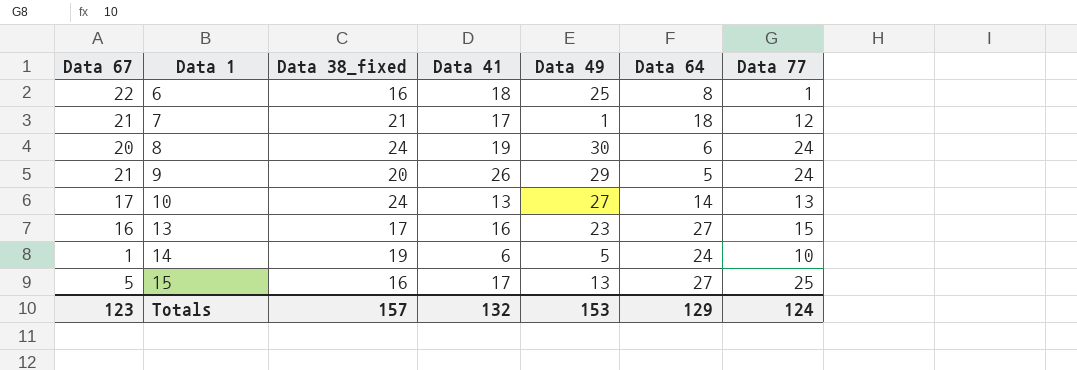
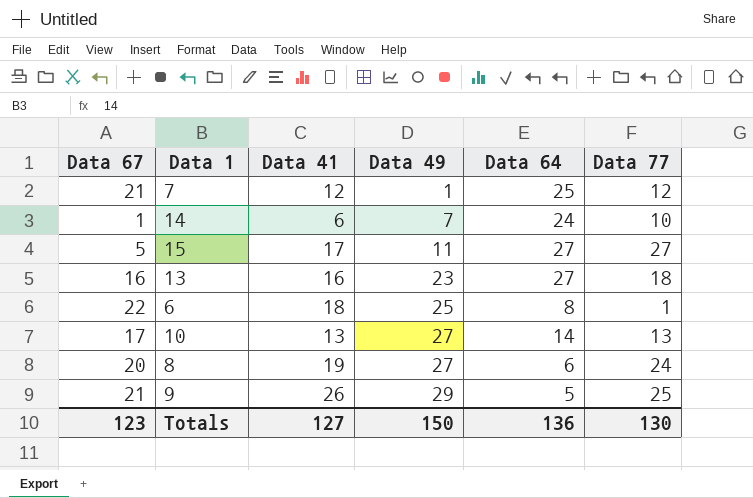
row order: Data 1 ascending -> Data 49 ascending
column Data 38_fixed | position: 3 -> none
7 | Data 41: 17 -> 12
7 | Data 64: 18 -> 25
14 | Data 49: 5 -> 7
15 | Data 49: 13 -> 11
15 | Data 77: 25 -> 27
13 | Data 77: 15 -> 18
8 | Data 49: 30 -> 27
9 | Data 77: 24 -> 25
Totals | Data 41: 132 -> 127
Totals | Data 49: 153 -> 150
Totals | Data 64: 129 -> 136
Totals | Data 77: 124 -> 130

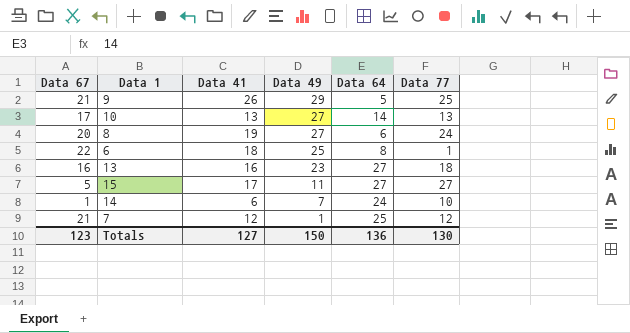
row order: Data 49 ascending -> Data 49 descending

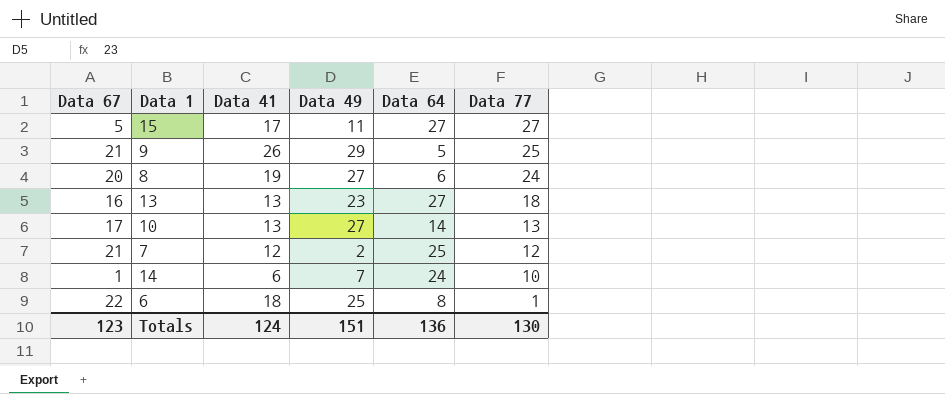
row order: Data 49 descending -> Data 77 descending
13 | Data 41: 16 -> 13
7 | Data 49: 1 -> 2
Totals | Data 41: 127 -> 124
Totals | Data 49: 150 -> 151

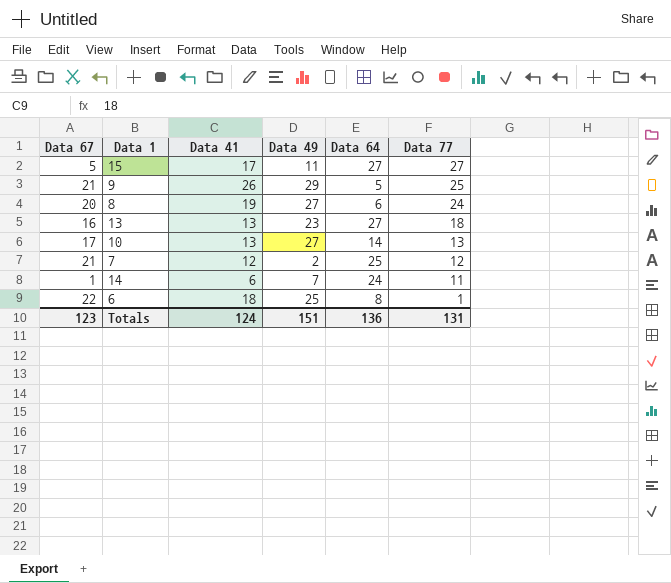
14 | Data 77: 10 -> 11
Totals | Data 77: 130 -> 131

